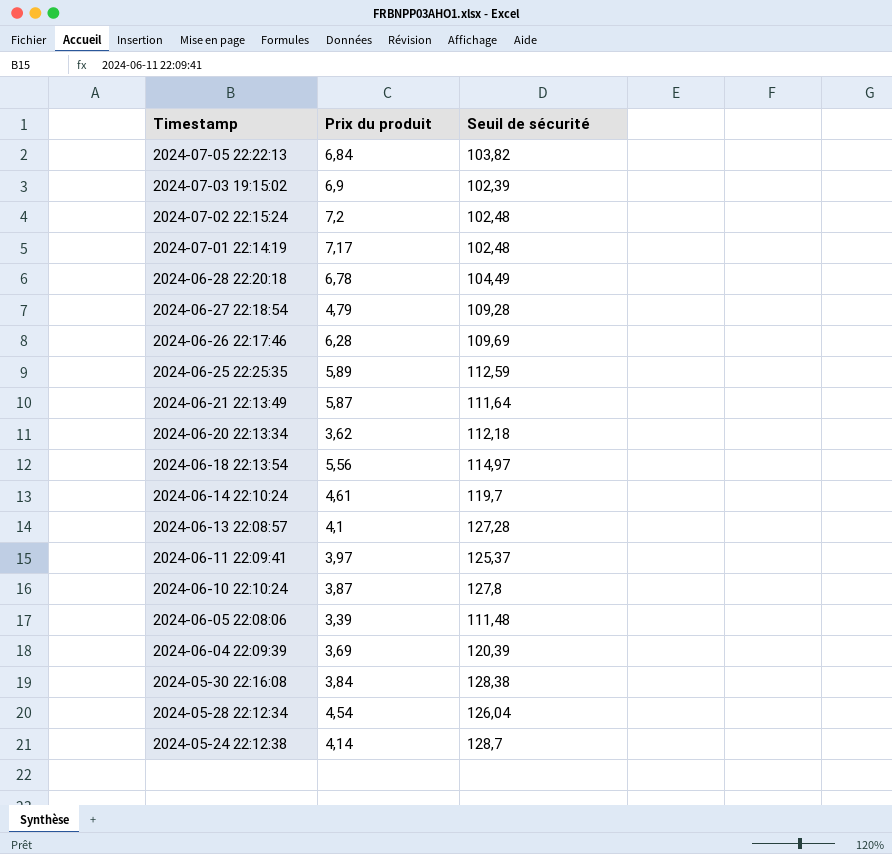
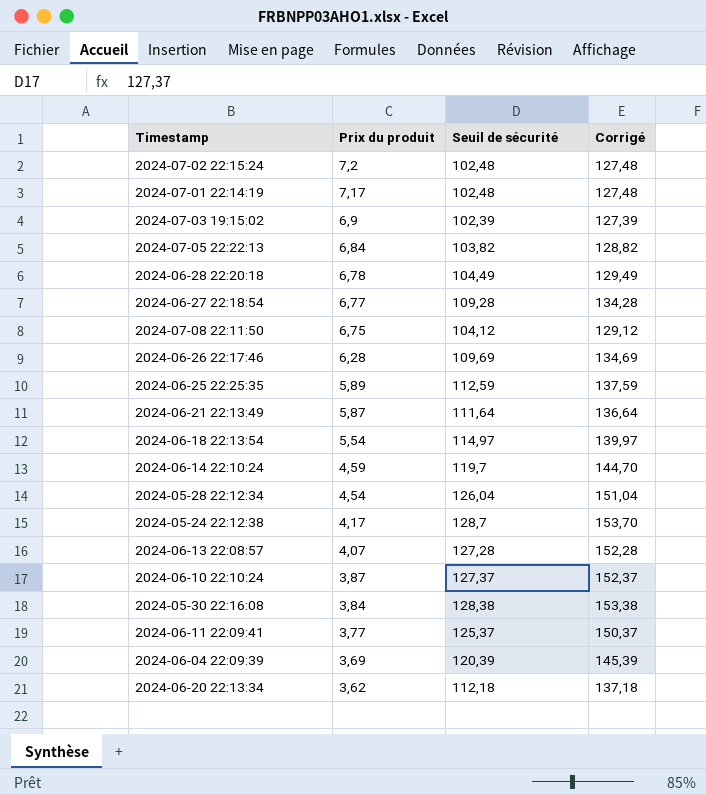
row order: Timestamp descending -> Prix du produit descending
column Corrigé | formula: none -> [Seuil de sécurité] + 25
row 2024-06-05 22:08:06: 3,39 | 111,48 -> none
2024-06-27 22:18:54 | Prix du produit: 4,79 -> 6,77
row 2024-07-08 22:11:50: none -> 6,75 | 104,12 | 129,12
2024-06-18 22:13:54 | Prix du produit: 5,56 -> 5,54
2024-06-14 22:10:24 | Prix du produit: 4,61 -> 4,59
2024-05-24 22:12:38 | Prix du produit: 4,14 -> 4,17
2024-06-13 22:08:57 | Prix du produit: 4,1 -> 4,07
2024-06-10 22:10:24 | Seuil de sécurité: 127,8 -> 127,37
2024-06-11 22:09:41 | Prix du produit: 3,97 -> 3,77

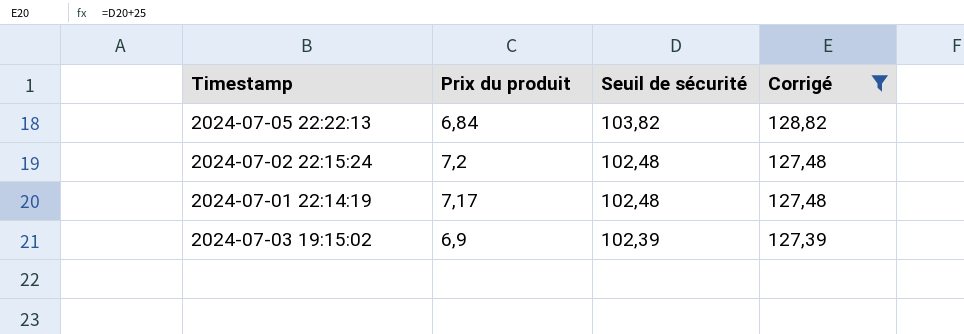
filter: none -> Corrigé <= 128,82
row order: Prix du produit descending -> Seuil de sécurité descending

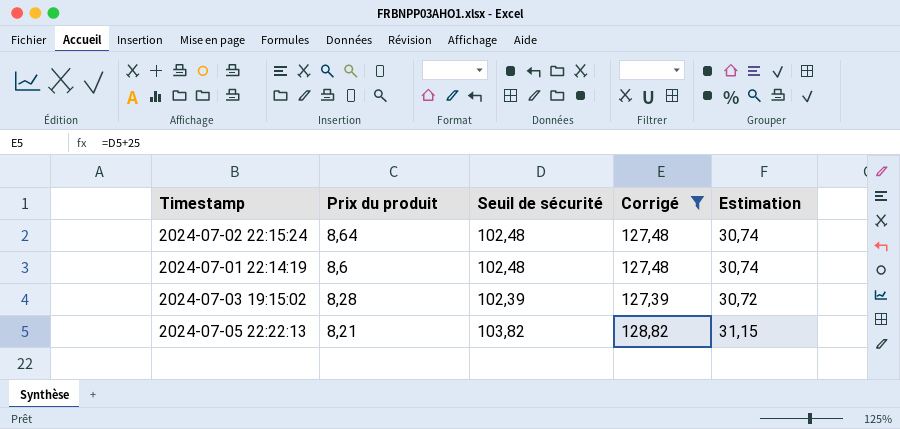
row order: Seuil de sécurité descending -> Prix du produit descending
column Estimation | formula: none -> [Seuil de sécurité] * 0,3
2024-07-02 22:15:24 | Prix du produit: 7,2 -> 8,64
2024-07-01 22:14:19 | Prix du produit: 7,17 -> 8,6
2024-07-03 19:15:02 | Prix du produit: 6,9 -> 8,28
2024-07-05 22:22:13 | Prix du produit: 6,84 -> 8,21

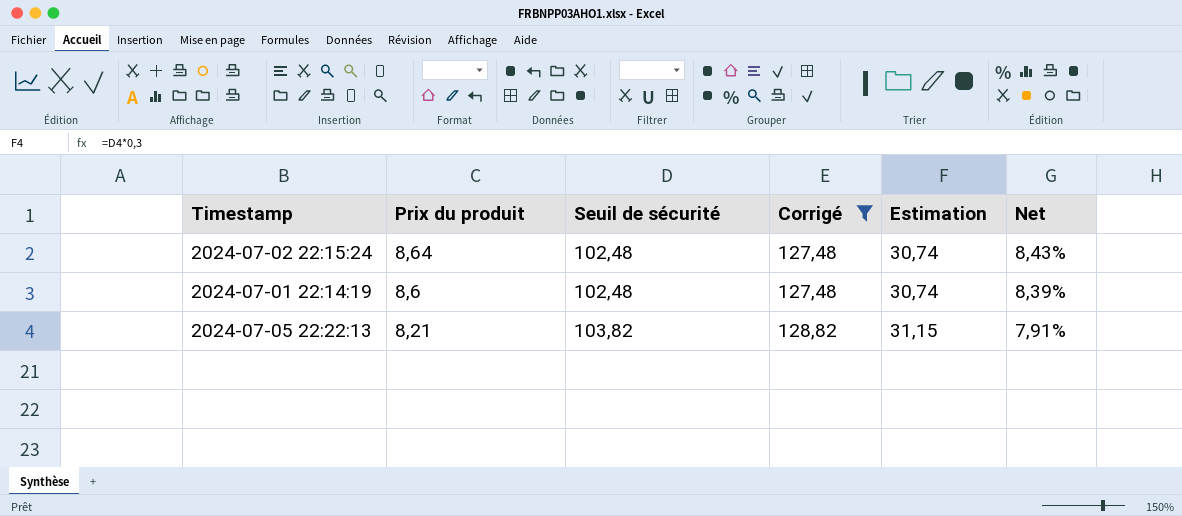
column Net | formula: none -> [Prix du produit] / [Seuil de sécurité]
row 2024-07-03 19:15:02: 8,28 | 102,39 | 127,39 | 30,72 -> none

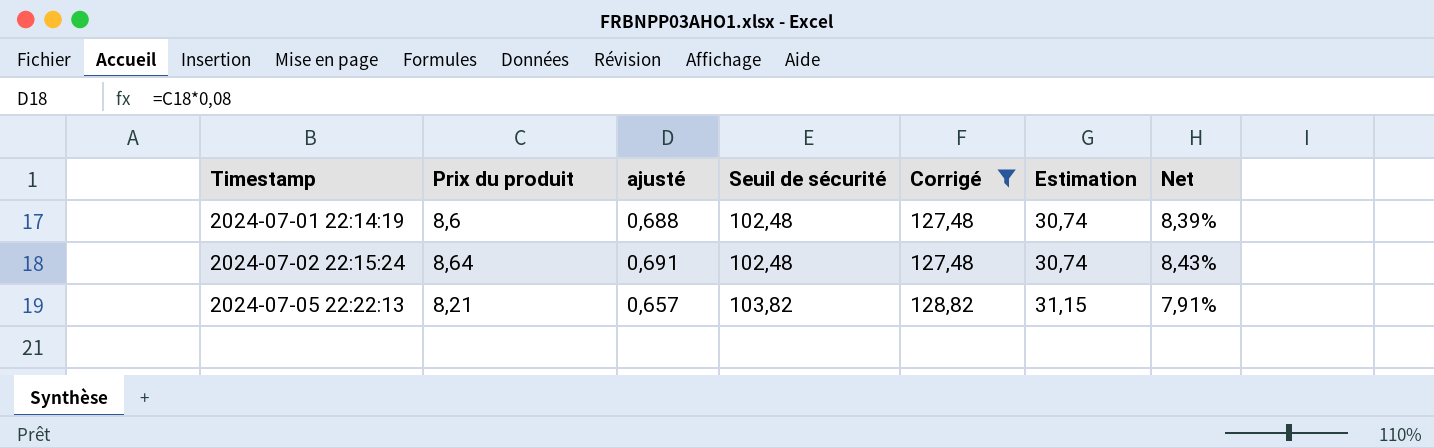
row order: Prix du produit descending -> Timestamp ascending
column ajusté | formula: none -> [Prix du produit] * 0,08

